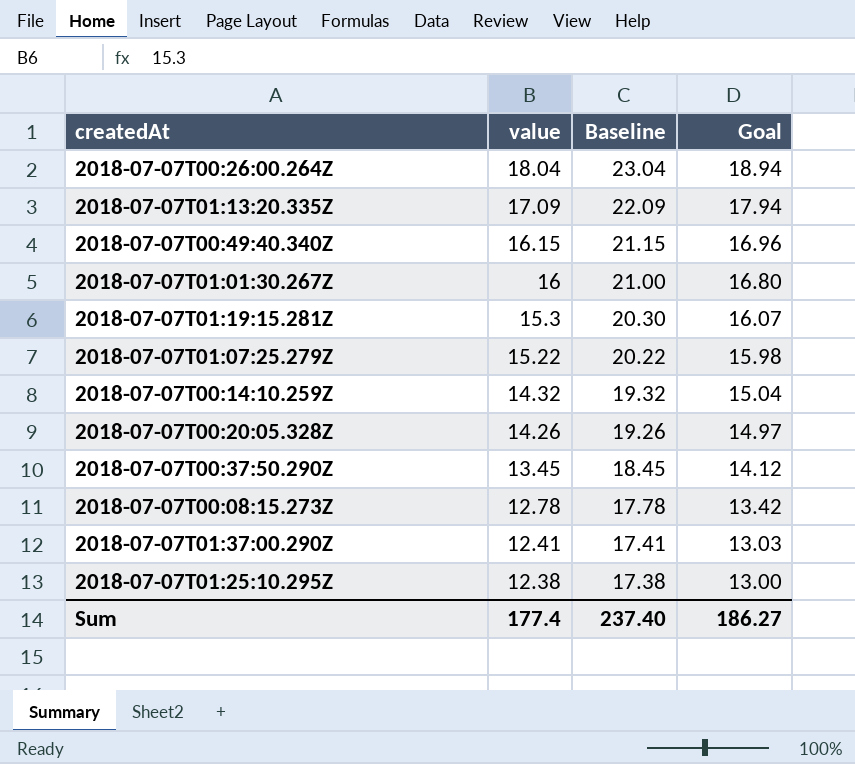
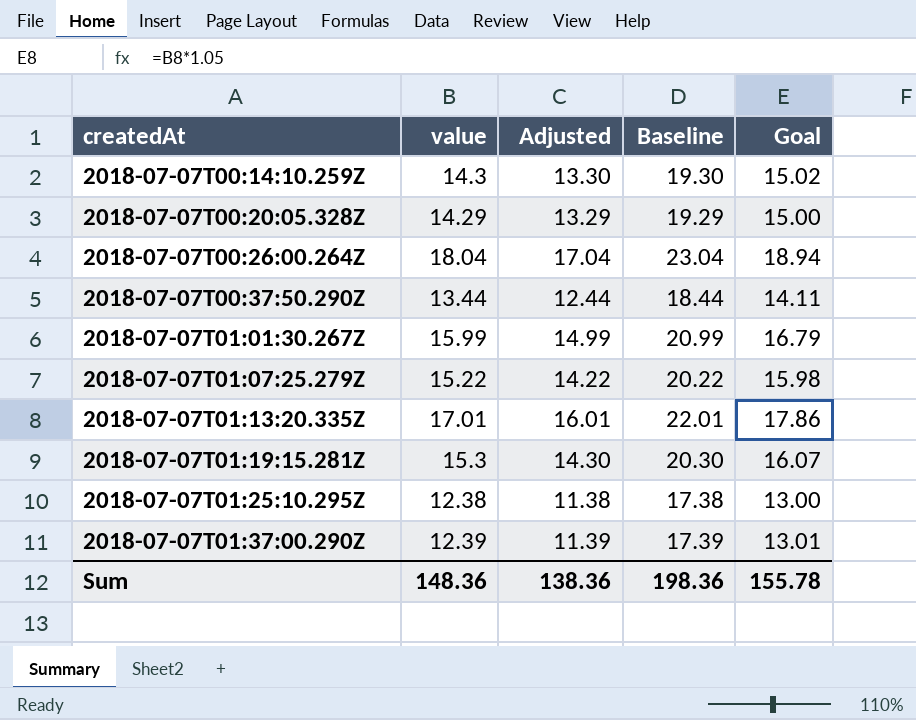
row order: value descending -> createdAt ascending
column Adjusted | formula: none -> [value] - 1
row 2018-07-07T00:49:40.340Z: 16.15 | 21.15 | 16.96 -> none
row 2018-07-07T00:08:15.273Z: 12.78 | 17.78 | 13.42 -> none
2018-07-07T00:14:10.259Z | value: 14.32 -> 14.3
2018-07-07T00:14:10.259Z | Baseline: 19.32 -> 19.30
2018-07-07T00:14:10.259Z | Goal: 15.04 -> 15.02
2018-07-07T00:20:05.328Z | value: 14.26 -> 14.29
2018-07-07T00:20:05.328Z | Baseline: 19.26 -> 19.29
2018-07-07T00:20:05.328Z | Goal: 14.97 -> 15.00
2018-07-07T00:37:50.290Z | value: 13.45 -> 13.44
2018-07-07T00:37:50.290Z | Baseline: 18.45 -> 18.44
2018-07-07T00:37:50.290Z | Goal: 14.12 -> 14.11
2018-07-07T01:01:30.267Z | value: 16 -> 15.99
2018-07-07T01:01:30.267Z | Baseline: 21.00 -> 20.99
2018-07-07T01:01:30.267Z | Goal: 16.80 -> 16.79
2018-07-07T01:13:20.335Z | value: 17.09 -> 17.01
2018-07-07T01:13:20.335Z | Baseline: 22.09 -> 22.01
2018-07-07T01:13:20.335Z | Goal: 17.94 -> 17.86
2018-07-07T01:37:00.290Z | value: 12.41 -> 12.39
2018-07-07T01:37:00.290Z | Baseline: 17.41 -> 17.39
2018-07-07T01:37:00.290Z | Goal: 13.03 -> 13.01
Sum | value: 177.4 -> 148.36
Sum | Baseline: 237.40 -> 198.36
Sum | Goal: 186.27 -> 155.78

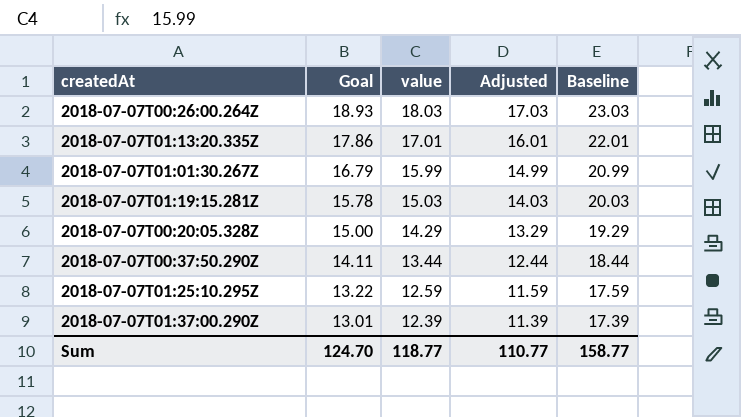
row order: createdAt ascending -> Goal descending
column Goal | position: 5 -> 2
row 2018-07-07T00:14:10.259Z: 14.3 | 13.30 | 19.30 | 15.02 -> none
row 2018-07-07T01:07:25.279Z: 15.22 | 14.22 | 20.22 | 15.98 -> none
2018-07-07T00:26:00.264Z | Goal: 18.94 -> 18.93
2018-07-07T00:26:00.264Z | value: 18.04 -> 18.03
2018-07-07T00:26:00.264Z | Adjusted: 17.04 -> 17.03
2018-07-07T00:26:00.264Z | Baseline: 23.04 -> 23.03
2018-07-07T01:19:15.281Z | Goal: 16.07 -> 15.78
2018-07-07T01:19:15.281Z | value: 15.3 -> 15.03
2018-07-07T01:19:15.281Z | Adjusted: 14.30 -> 14.03
2018-07-07T01:19:15.281Z | Baseline: 20.30 -> 20.03
2018-07-07T01:25:10.295Z | Goal: 13.00 -> 13.22
2018-07-07T01:25:10.295Z | value: 12.38 -> 12.59
2018-07-07T01:25:10.295Z | Adjusted: 11.38 -> 11.59
2018-07-07T01:25:10.295Z | Baseline: 17.38 -> 17.59
Sum | Goal: 155.78 -> 124.70
Sum | value: 148.36 -> 118.77
Sum | Adjusted: 138.36 -> 110.77
Sum | Baseline: 198.36 -> 158.77

